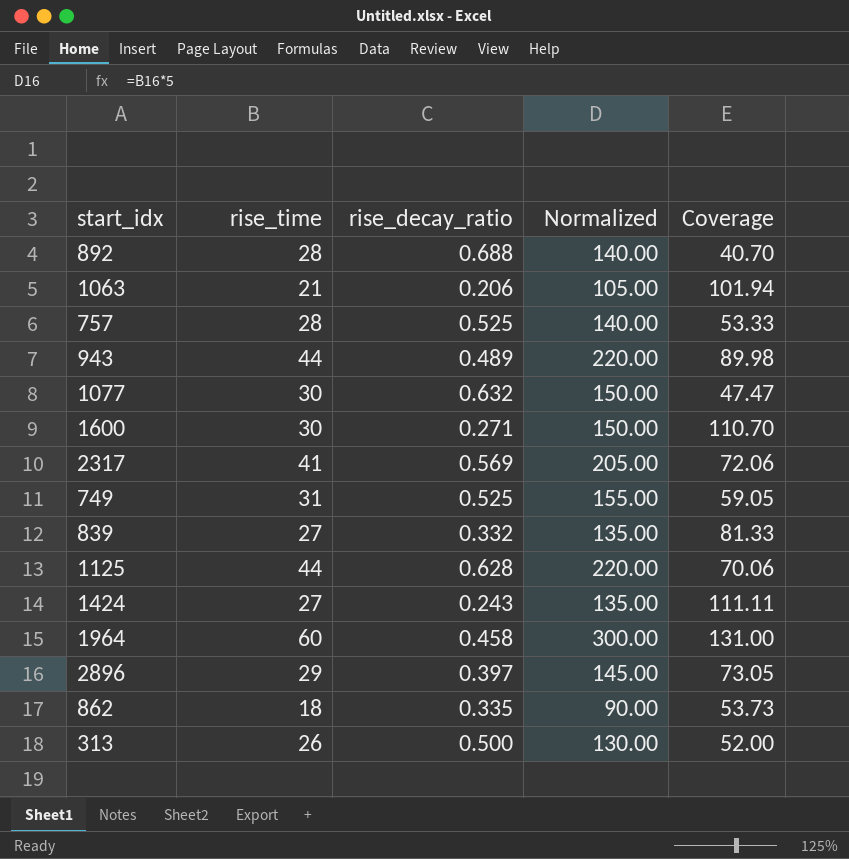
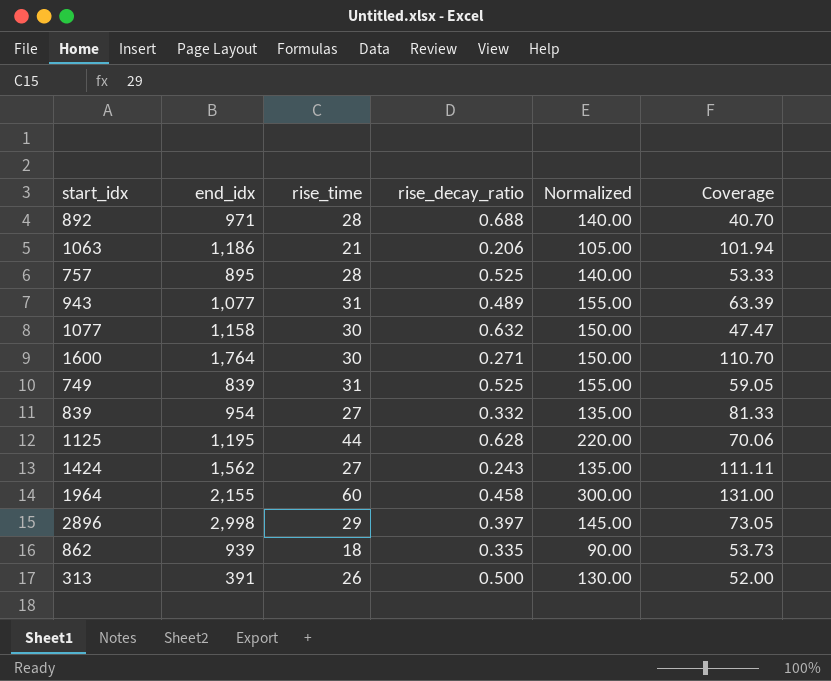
column end_idx | position: none -> 2
row 2317: 41 | 0.569 | 205.00 | 72.06 -> none
943 | rise_time: 44 -> 31
943 | Normalized: 220.00 -> 155.00
943 | Coverage: 89.98 -> 63.39

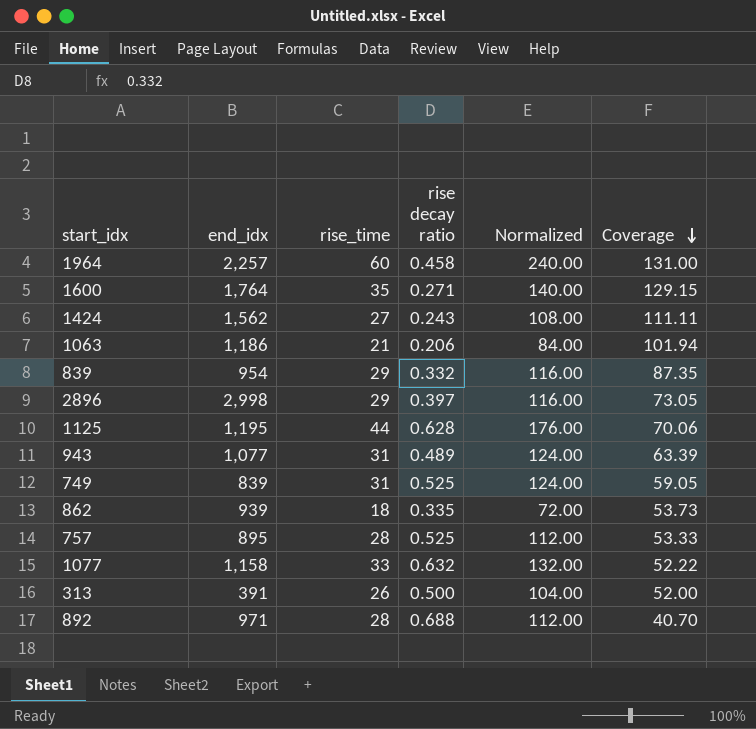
row order: none -> Coverage descending
column name: rise_decay_ratio -> rise decay ratio
column Normalized | formula: [rise_time] * 5 -> [rise_time] * 4
1964 | end_idx: 2,155 -> 2,257
1600 | rise_time: 30 -> 35
1600 | Coverage: 110.70 -> 129.15
839 | rise_time: 27 -> 29
839 | Coverage: 81.33 -> 87.35
1077 | rise_time: 30 -> 33
1077 | Coverage: 47.47 -> 52.22

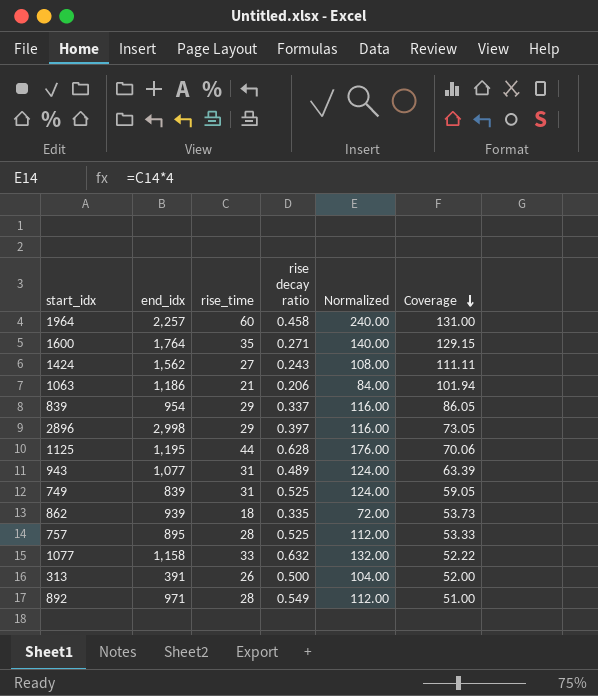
839 | rise decay ratio: 0.332 -> 0.337
839 | Coverage: 87.35 -> 86.05
892 | rise decay ratio: 0.688 -> 0.549
892 | Coverage: 40.70 -> 51.00

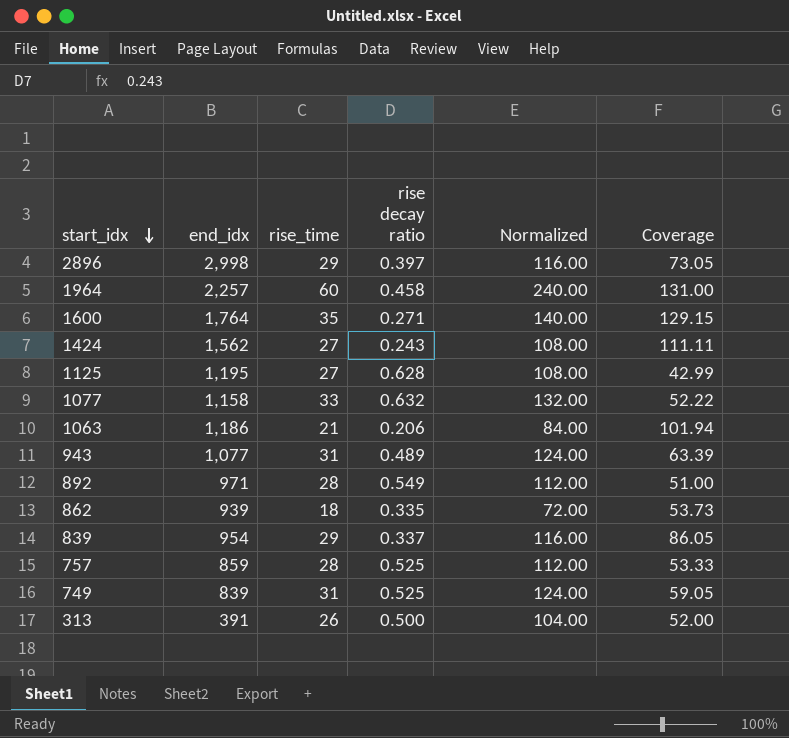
row order: Coverage descending -> start_idx descending
1125 | rise_time: 44 -> 27
1125 | Normalized: 176.00 -> 108.00
1125 | Coverage: 70.06 -> 42.99
757 | end_idx: 895 -> 859

